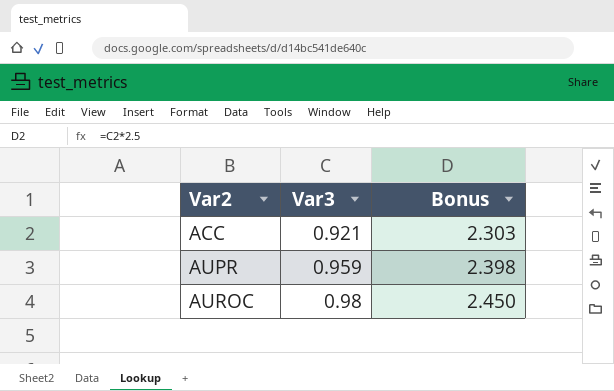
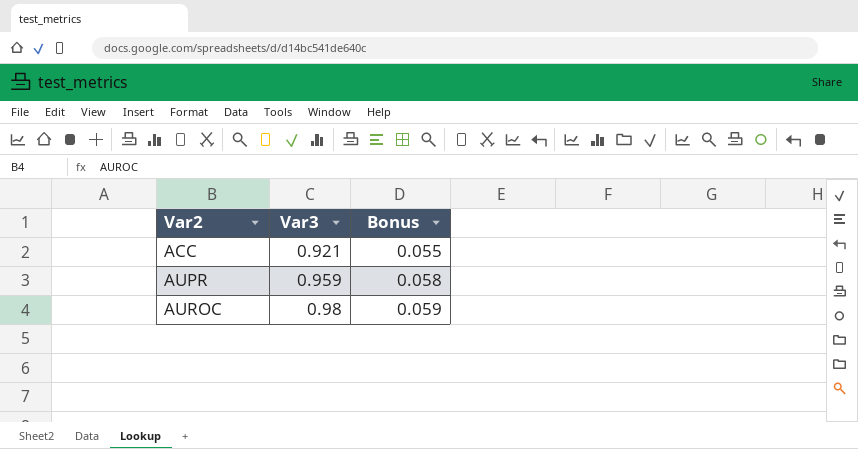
column Bonus | formula: [Var3] * 2.5 -> [Var3] * 0.06

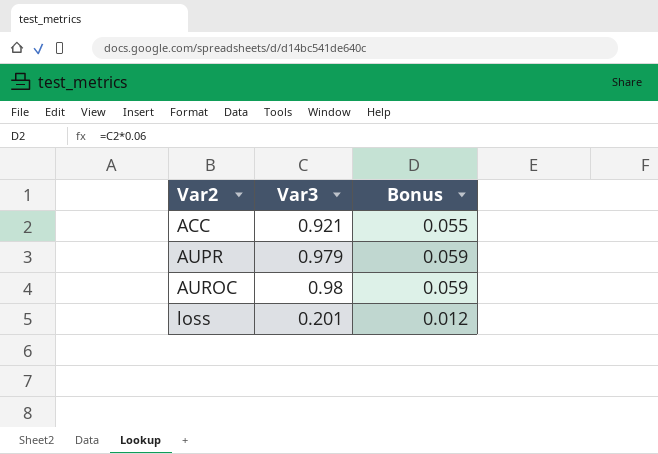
AUPR | Var3: 0.959 -> 0.979
AUPR | Bonus: 0.058 -> 0.059
row loss: none -> 0.201 | 0.012

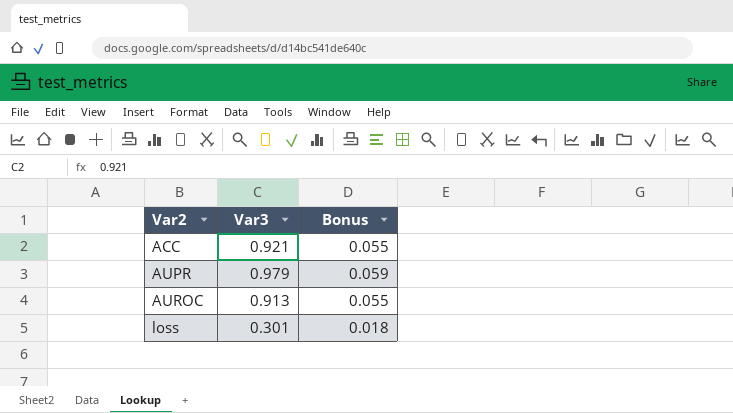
AUROC | Var3: 0.98 -> 0.913
AUROC | Bonus: 0.059 -> 0.055
loss | Var3: 0.201 -> 0.301
loss | Bonus: 0.012 -> 0.018

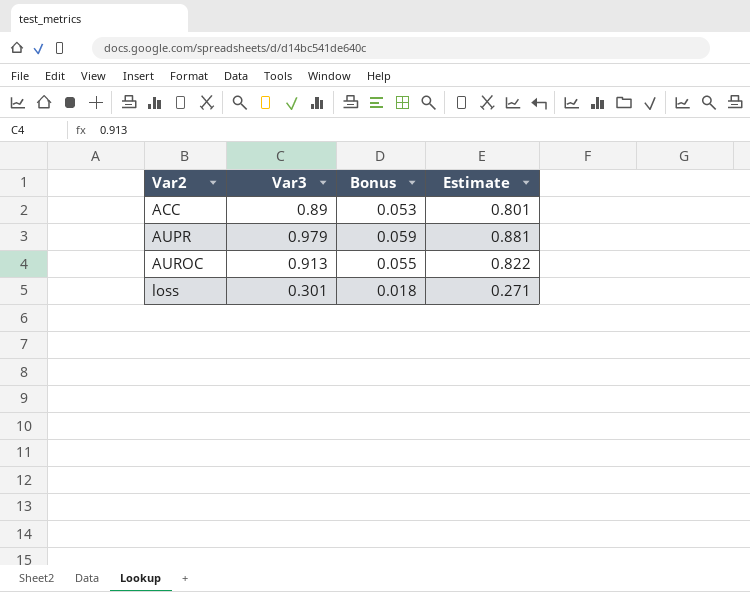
column Estimate | formula: none -> [Var3] * 0.9
ACC | Var3: 0.921 -> 0.89
ACC | Bonus: 0.055 -> 0.053

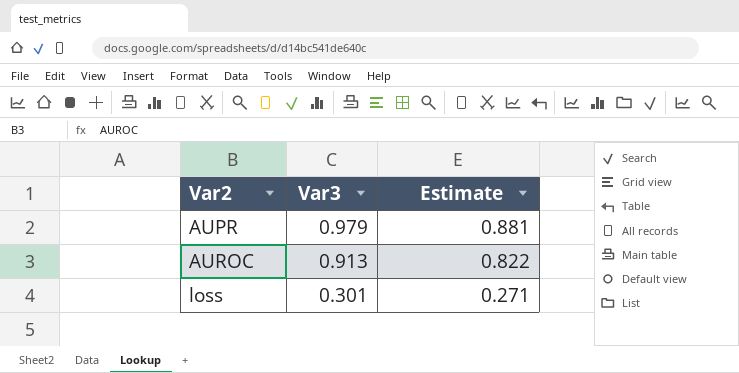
column Bonus | formula: [Var3] * 0.06 -> none
row ACC: 0.89 | 0.053 | 0.801 -> none

